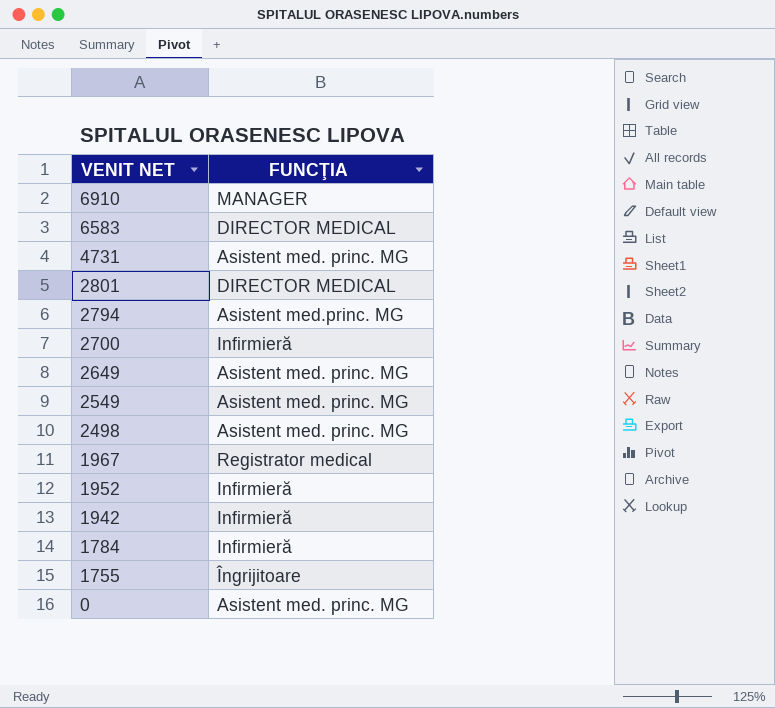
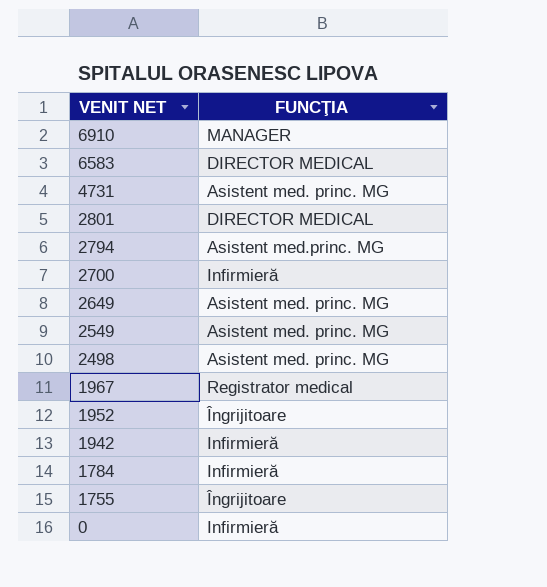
1952 | FUNCŢIA: Infirmieră -> Îngrijitoare
0 | FUNCŢIA: Asistent med. princ. MG -> Infirmieră

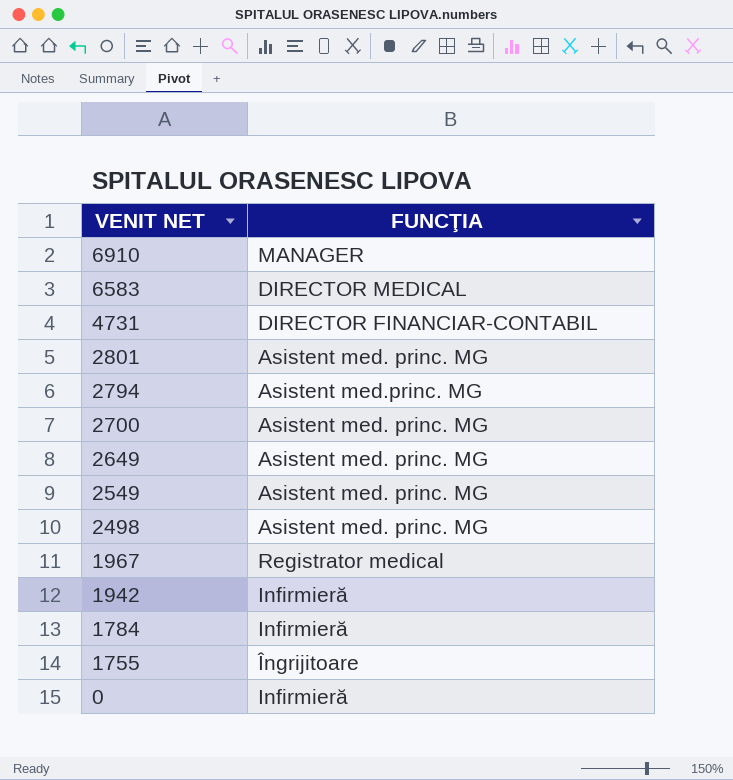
row 1952: Îngrijitoare -> none
4731 | FUNCŢIA: Asistent med. princ. MG -> DIRECTOR FINANCIAR-CONTABIL
2801 | FUNCŢIA: DIRECTOR MEDICAL -> Asistent med. princ. MG
2700 | FUNCŢIA: Infirmieră -> Asistent med. princ. MG

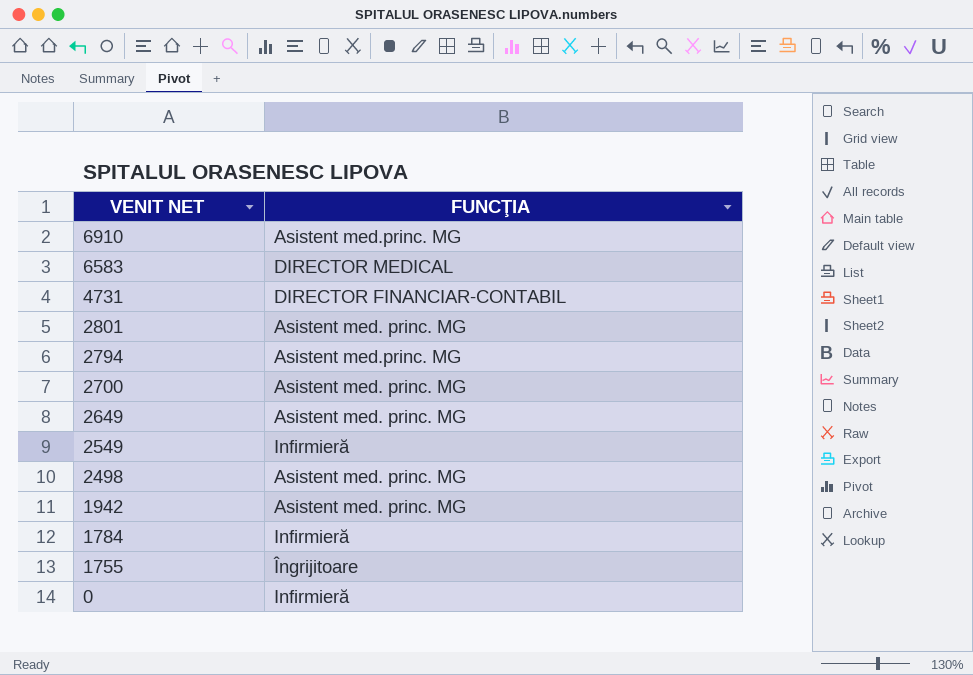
row 1967: Registrator medical -> none
6910 | FUNCŢIA: MANAGER -> Asistent med.princ. MG
2549 | FUNCŢIA: Asistent med. princ. MG -> Infirmieră
1942 | FUNCŢIA: Infirmieră -> Asistent med. princ. MG

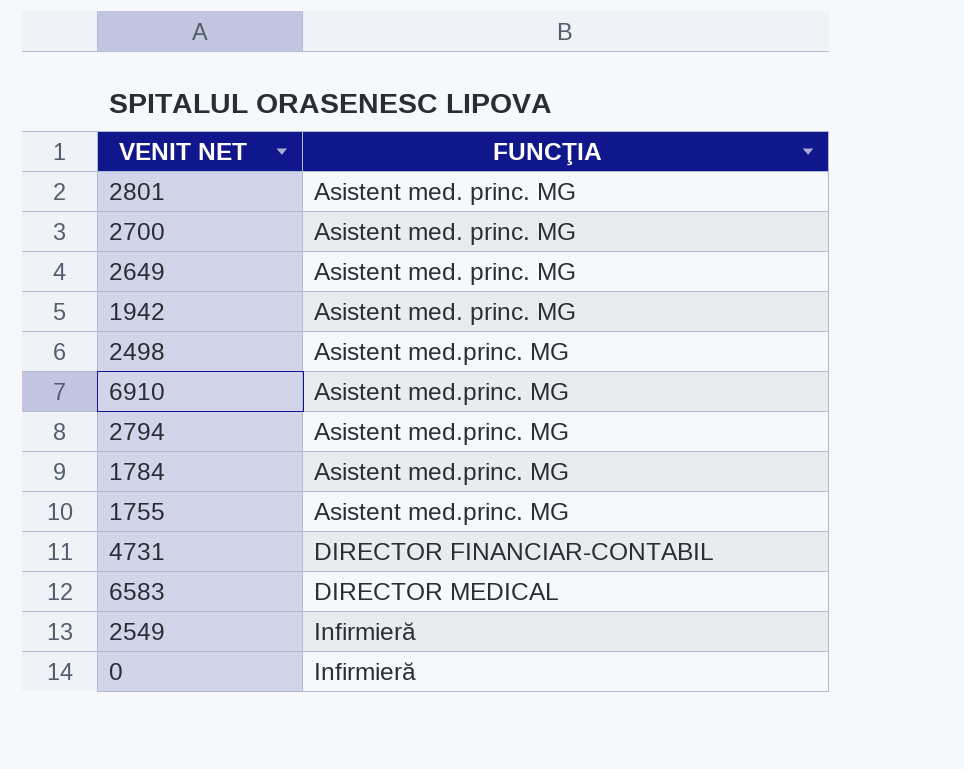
row order: VENIT NET descending -> FUNCŢIA ascending
2498 | FUNCŢIA: Asistent med. princ. MG -> Asistent med.princ. MG
1784 | FUNCŢIA: Infirmieră -> Asistent med.princ. MG
1755 | FUNCŢIA: Îngrijitoare -> Asistent med.princ. MG

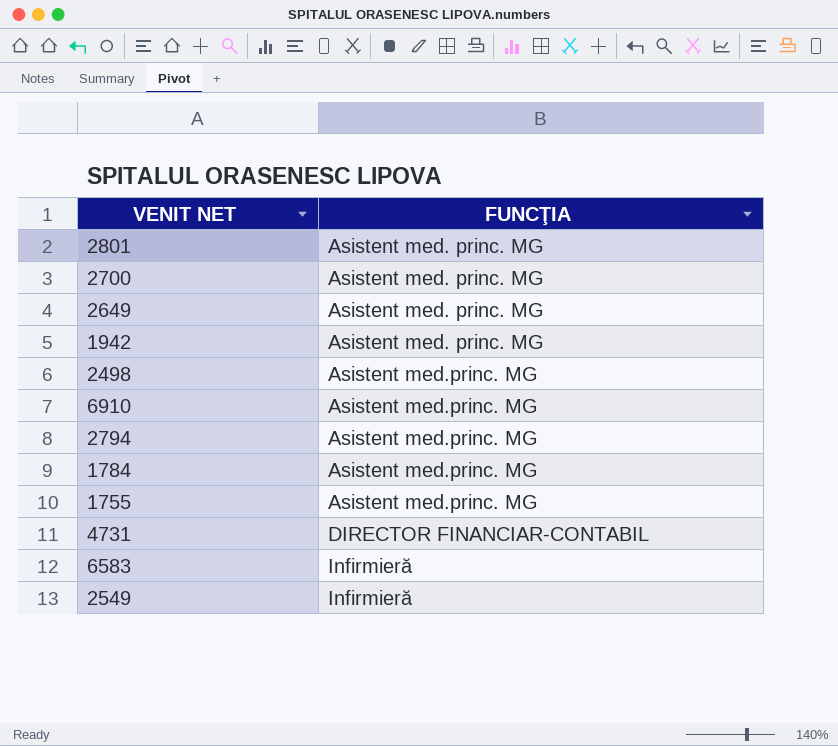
row 0: Infirmieră -> none
6583 | FUNCŢIA: DIRECTOR MEDICAL -> Infirmieră

